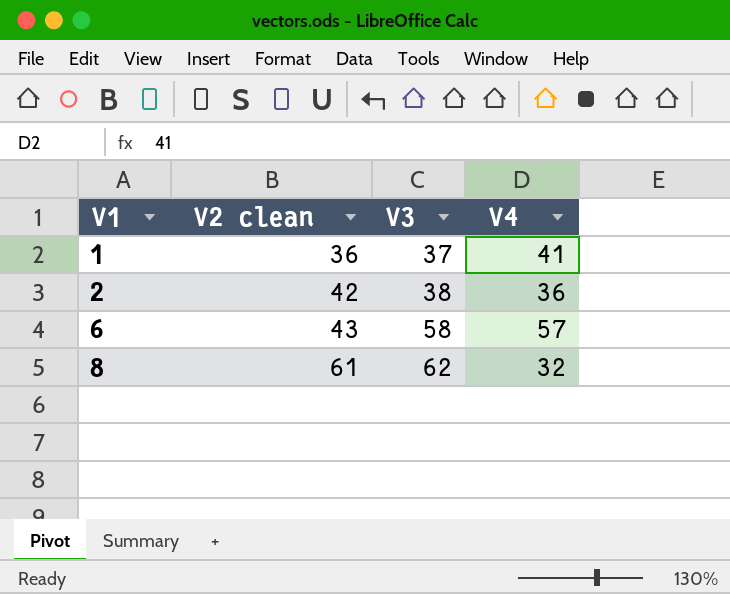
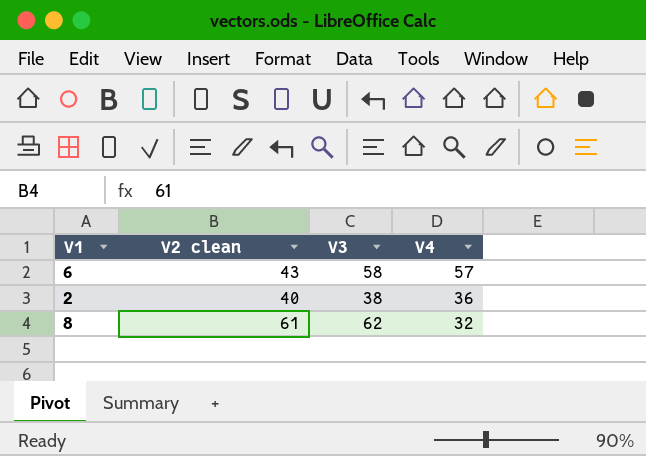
row order: V1 ascending -> V4 descending
row 1: 36 | 37 | 41 -> none
2 | V2 clean: 42 -> 40

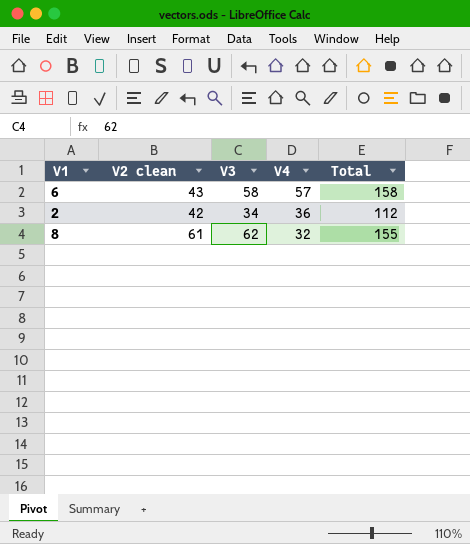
column Total | formula: none -> [V2 clean] + [V3] + [V4]
2 | V2 clean: 40 -> 42
2 | V3: 38 -> 34

